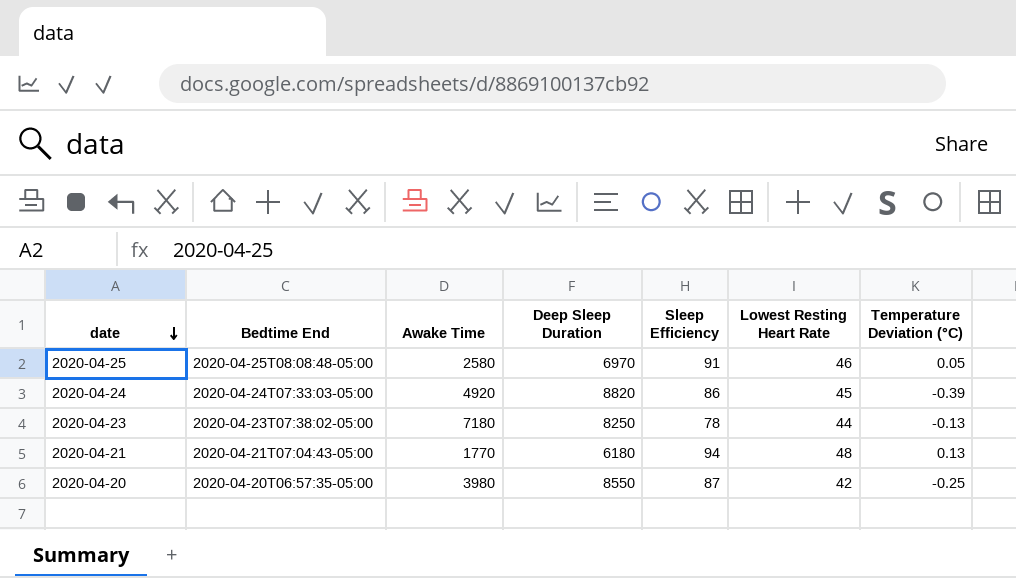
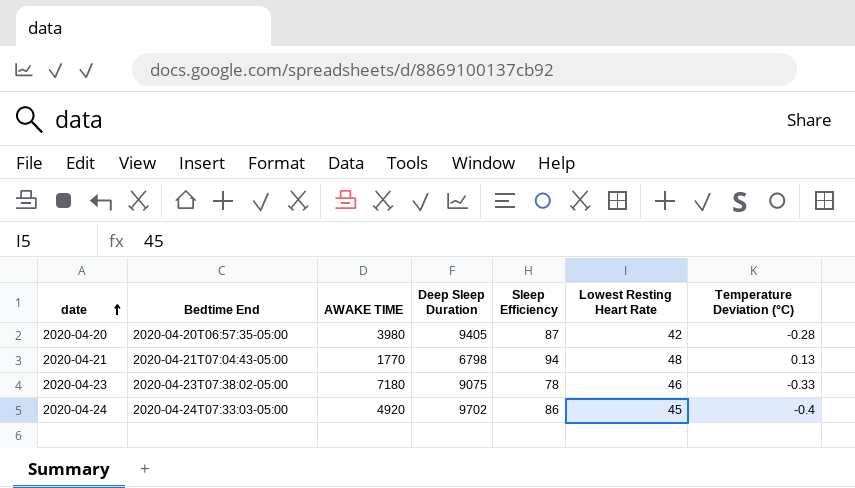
row order: date descending -> date ascending
column name: Awake Time -> AWAKE TIME
row 2020-04-25: 2020-04-25T08:08:48-05:00 | 2580 | 6970 | 91 | 46 | 0.05 -> none
2020-04-20 | Deep Sleep Duration: 8550 -> 9405
2020-04-20 | Temperature Deviation (°C): -0.25 -> -0.28
2020-04-21 | Deep Sleep Duration: 6180 -> 6798
2020-04-23 | Deep Sleep Duration: 8250 -> 9075
2020-04-23 | Lowest Resting Heart Rate: 44 -> 46
2020-04-23 | Temperature Deviation (°C): -0.13 -> -0.33
2020-04-24 | Deep Sleep Duration: 8820 -> 9702
2020-04-24 | Temperature Deviation (°C): -0.39 -> -0.4

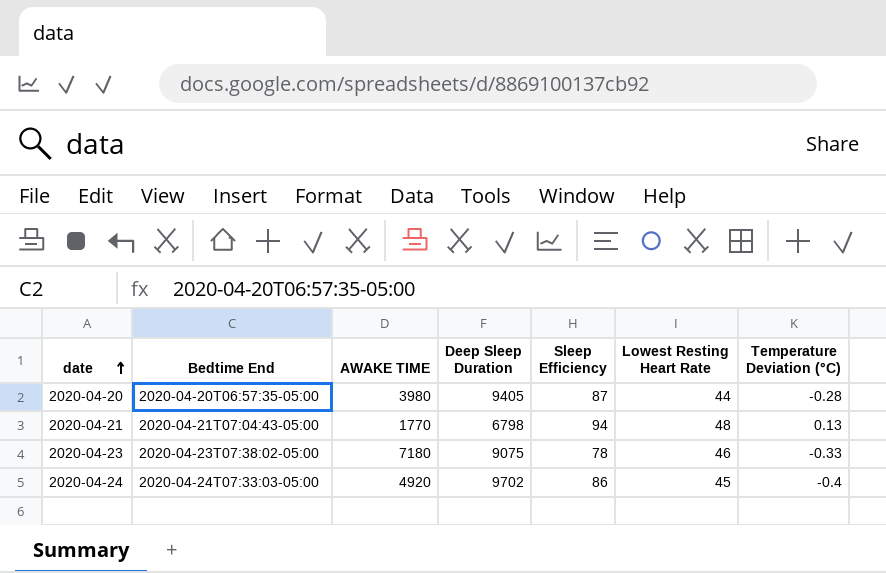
2020-04-20 | Lowest Resting Heart Rate: 42 -> 44

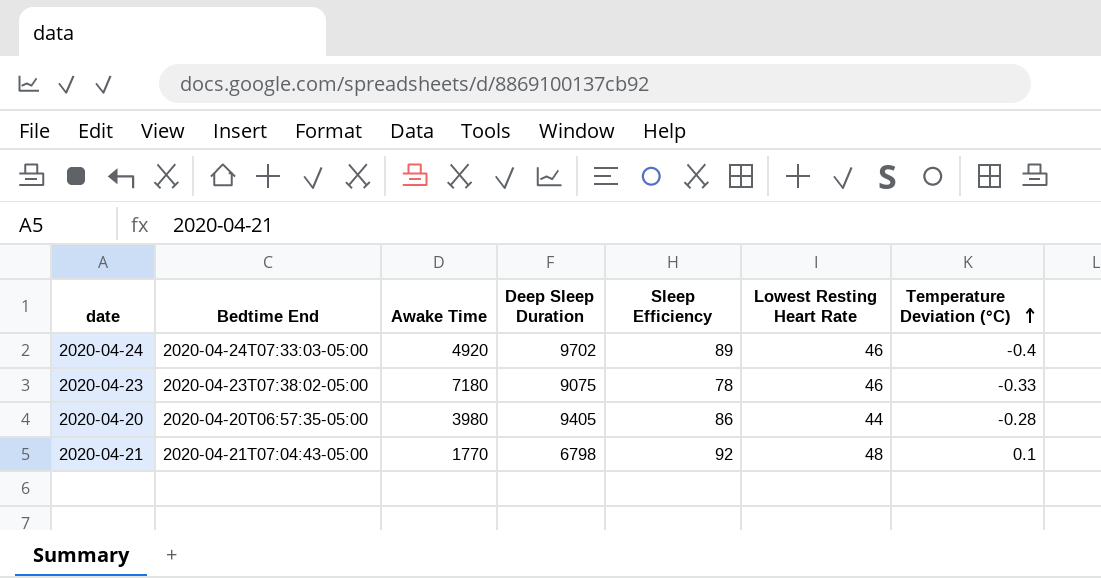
row order: date ascending -> Temperature Deviation (°C) ascending
column name: AWAKE TIME -> Awake Time
2020-04-24 | Sleep Efficiency: 86 -> 89
2020-04-24 | Lowest Resting Heart Rate: 45 -> 46
2020-04-20 | Sleep Efficiency: 87 -> 86
2020-04-21 | Sleep Efficiency: 94 -> 92
2020-04-21 | Temperature Deviation (°C): 0.13 -> 0.1

